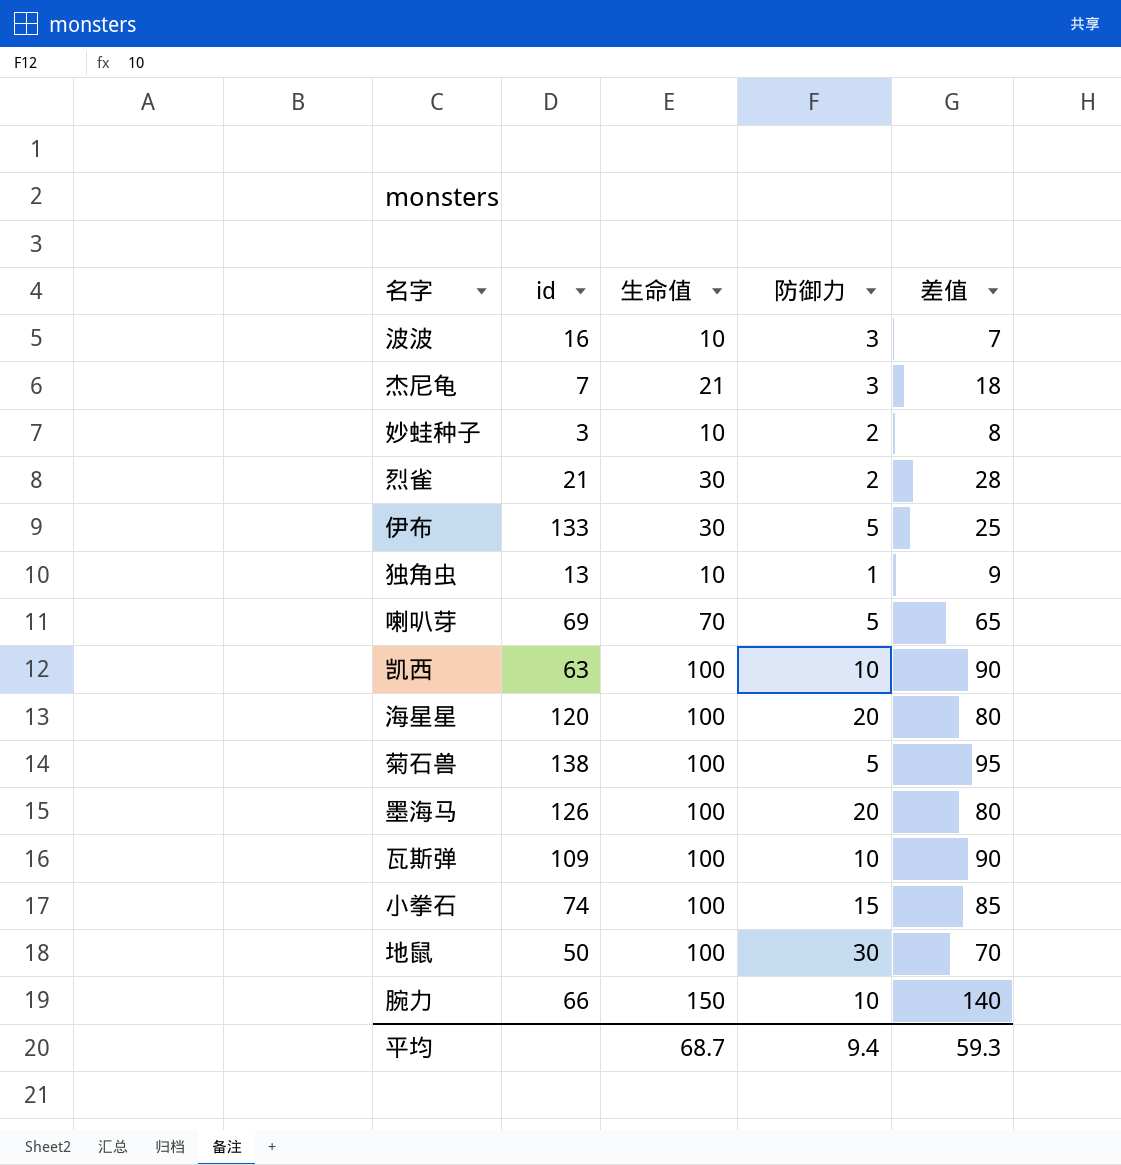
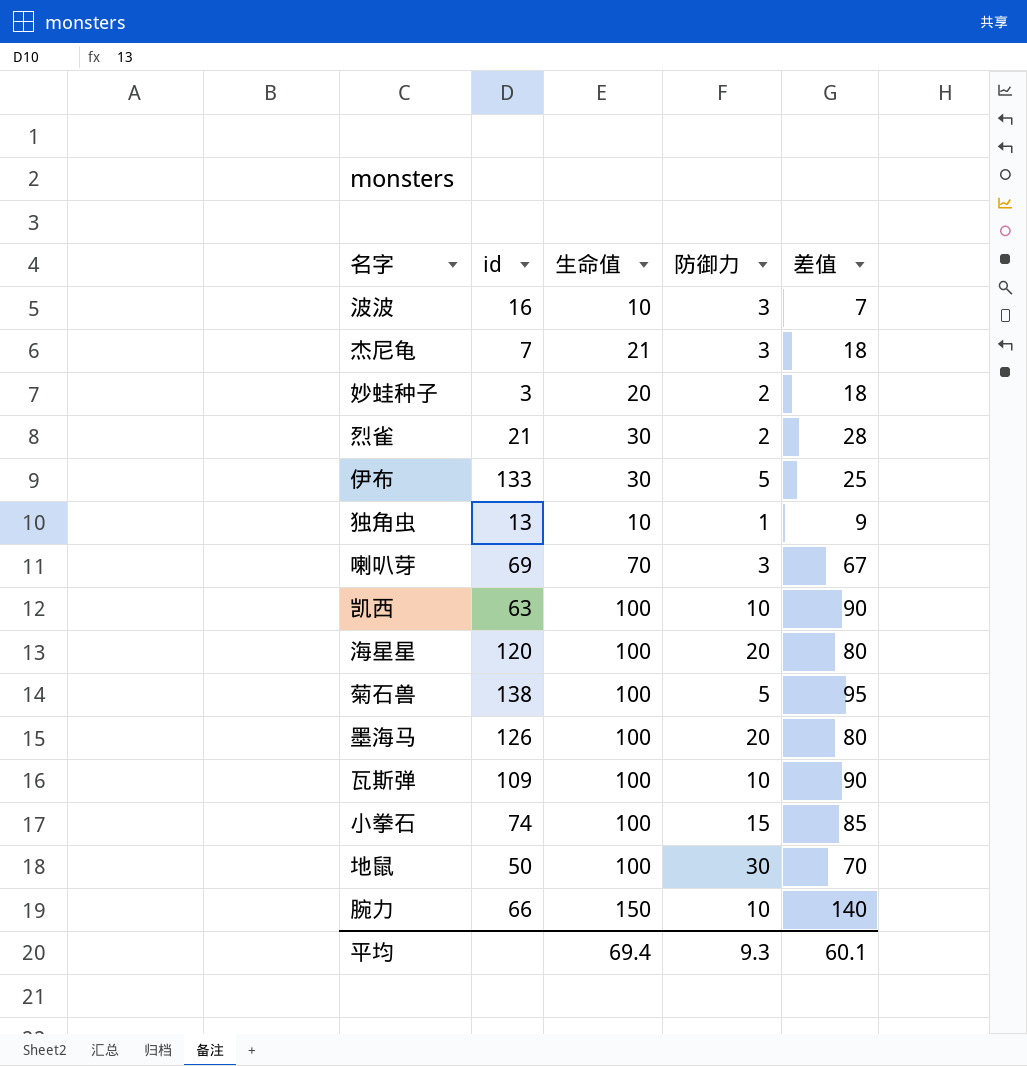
妙蛙种子 | 生命值: 10 -> 20
妙蛙种子 | 差值: 8 -> 18
喇叭芽 | 防御力: 5 -> 3
喇叭芽 | 差值: 65 -> 67
平均 | 生命值: 68.7 -> 69.4
平均 | 防御力: 9.4 -> 9.3
平均 | 差值: 59.3 -> 60.1

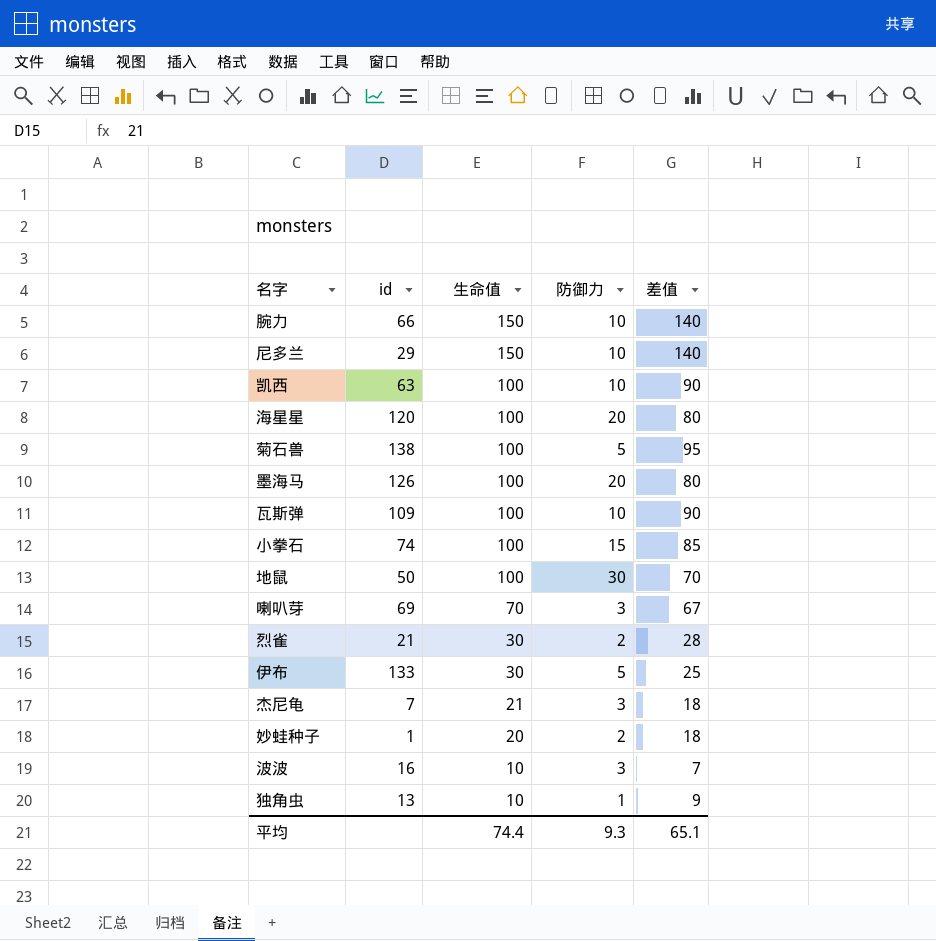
row order: none -> 生命值 descending
row 尼多兰: none -> 29 | 150 | 10 | 140
妙蛙种子 | id: 3 -> 1
平均 | 生命值: 69.4 -> 74.4
平均 | 差值: 60.1 -> 65.1

